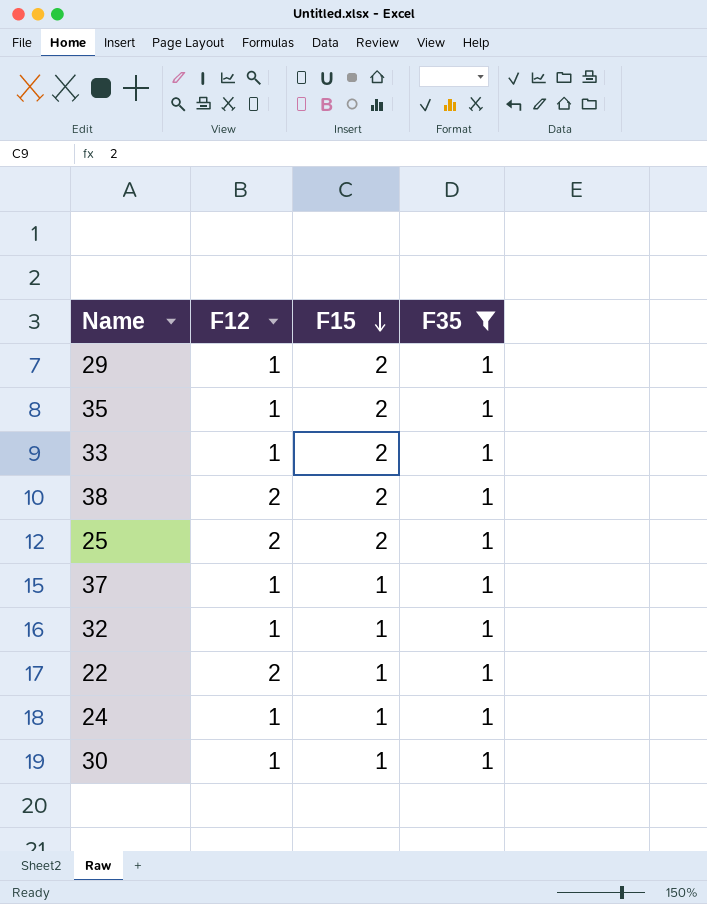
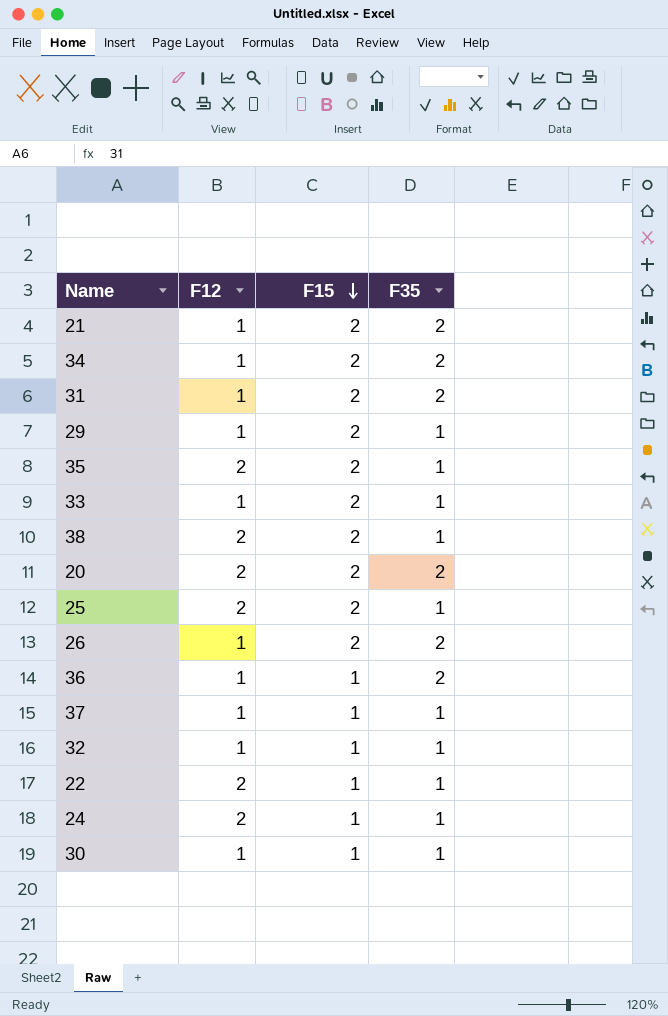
filter: F35 = 1 -> none
35 | F12: 1 -> 2
24 | F12: 1 -> 2

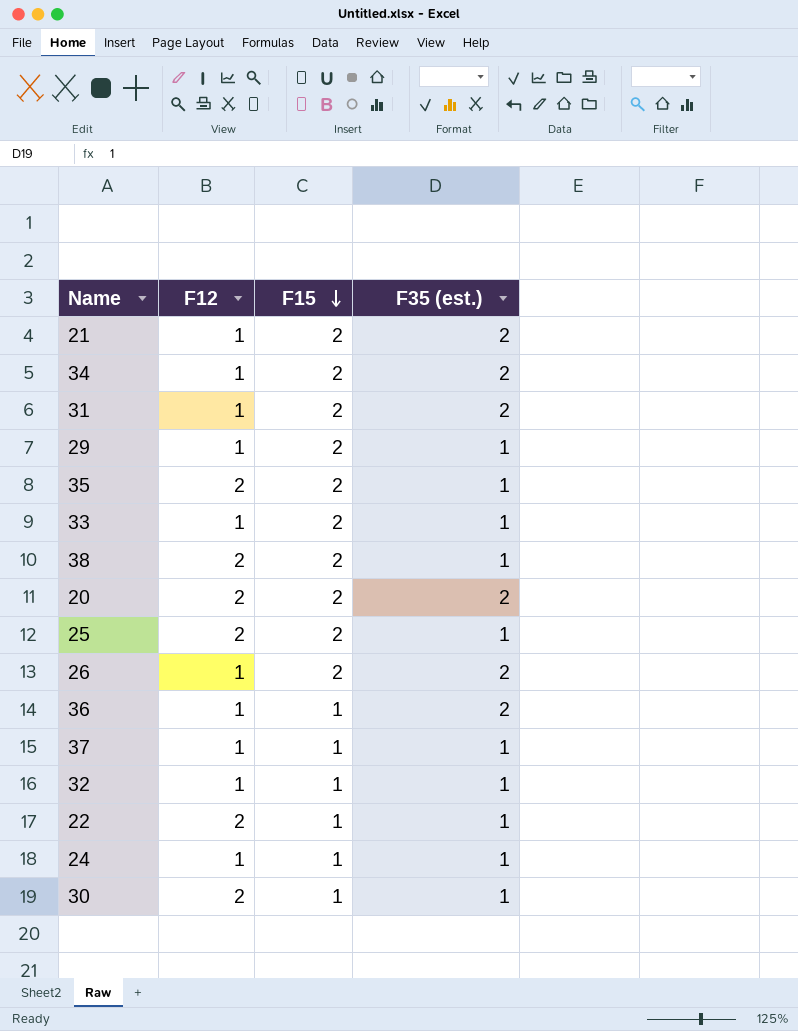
column name: F35 -> F35 (est.)
24 | F12: 2 -> 1
30 | F12: 1 -> 2

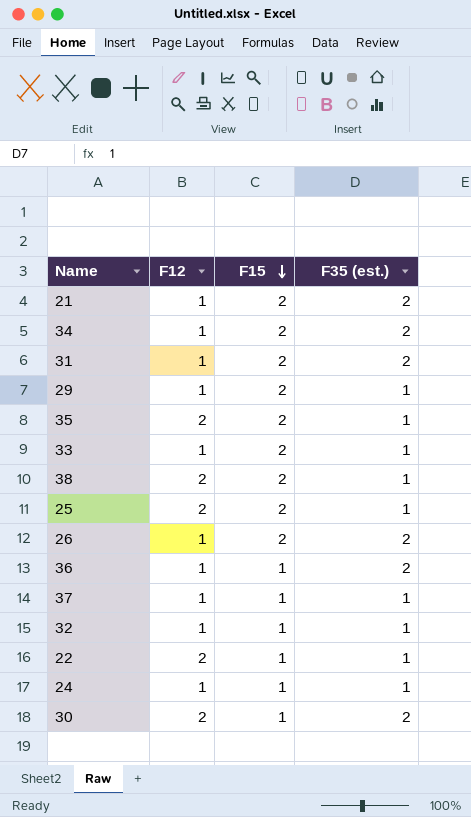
row 20: 2 | 2 | 2 -> none
30 | F35 (est.): 1 -> 2

